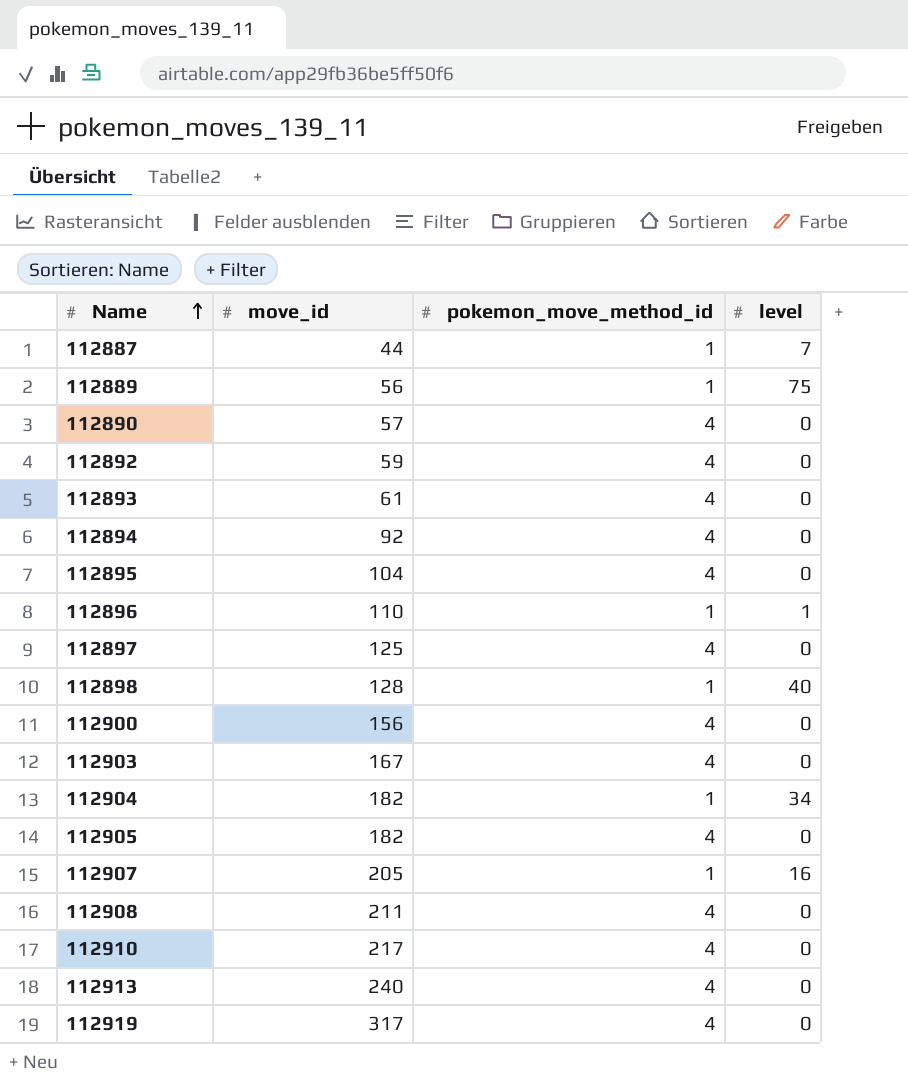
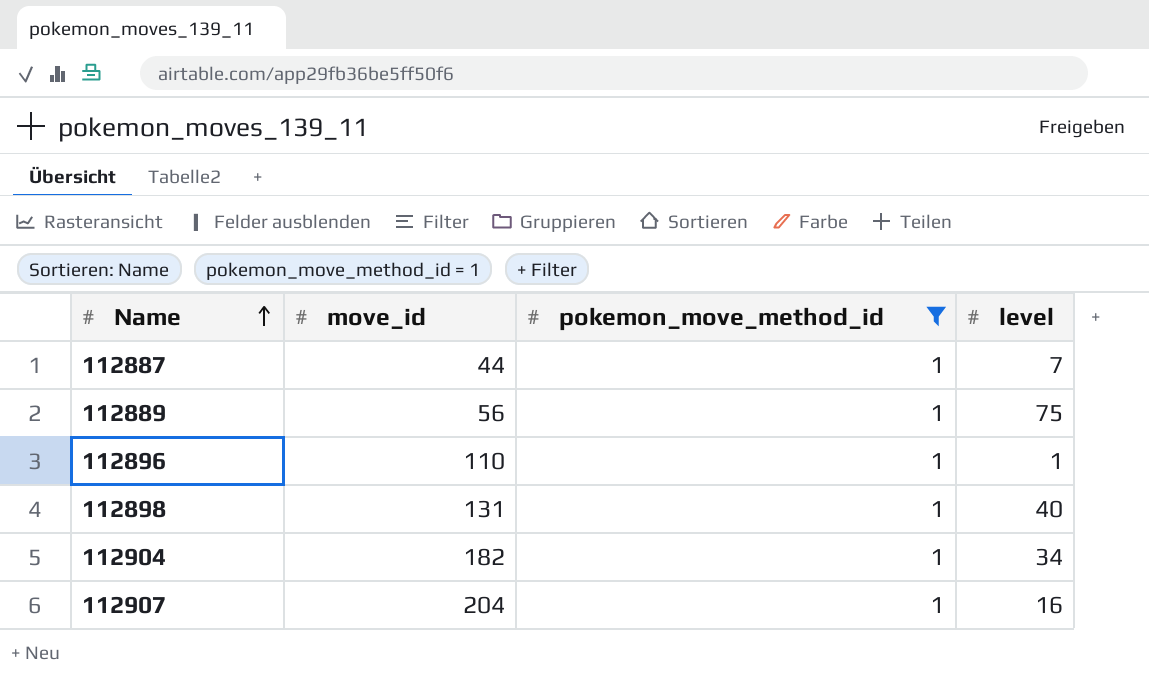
filter: none -> pokemon_move_method_id = 1
112898 | move_id: 128 -> 131
112907 | move_id: 205 -> 204

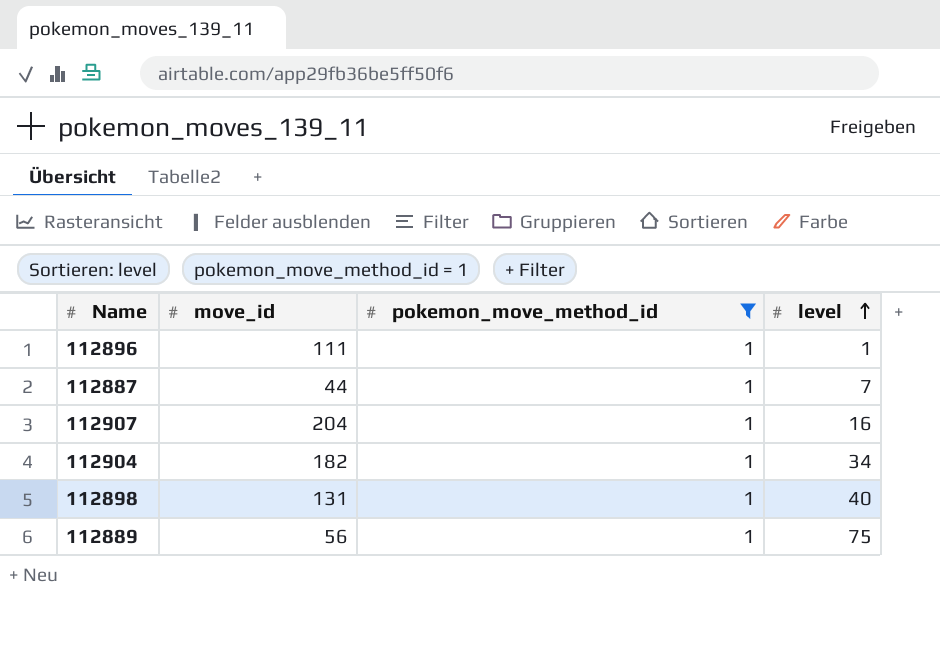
row order: Name ascending -> level ascending
112896 | move_id: 110 -> 111

